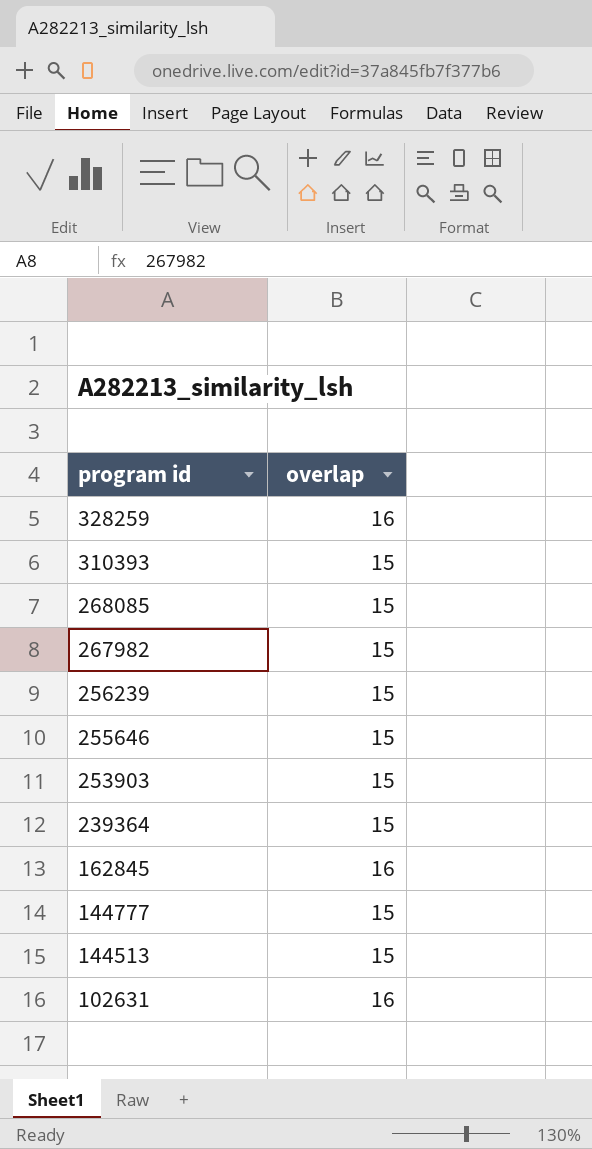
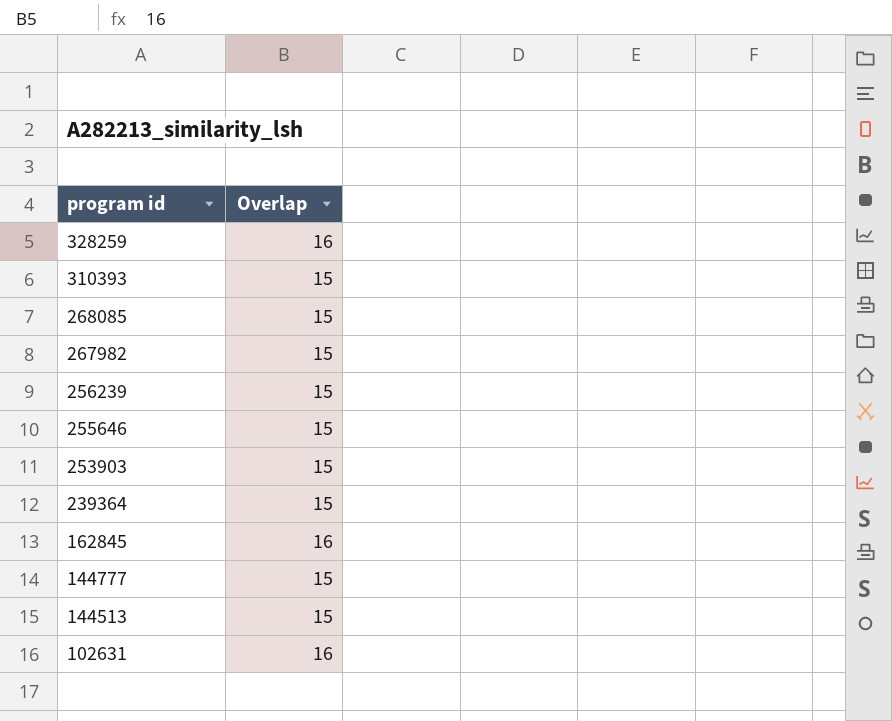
column name: overlap -> Overlap

